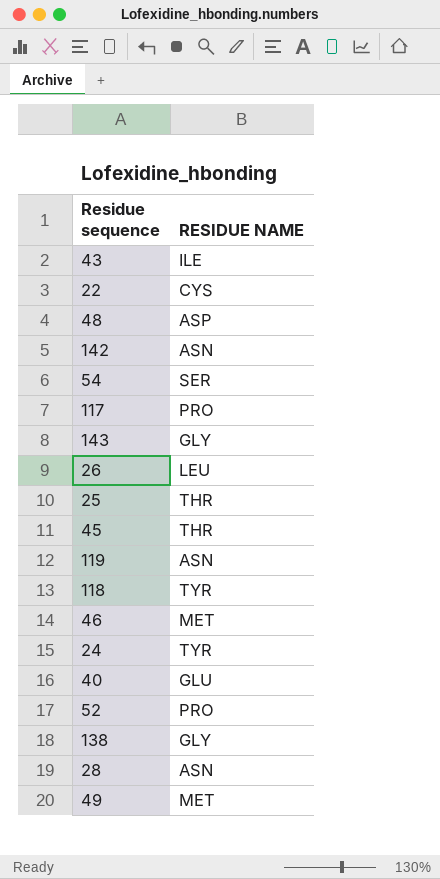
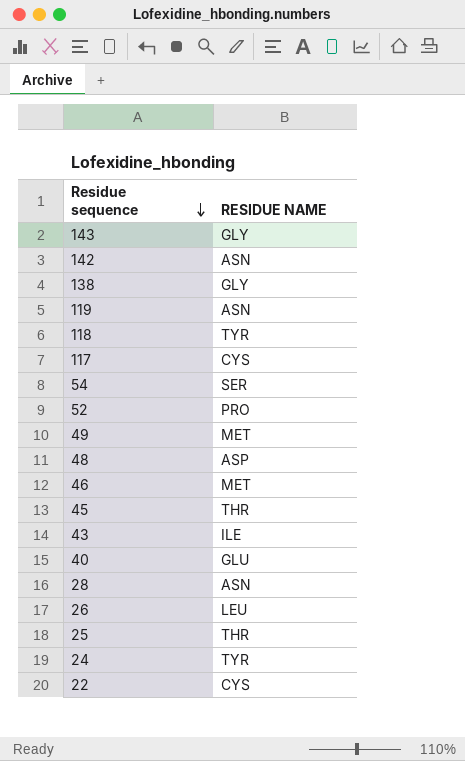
row order: none -> Residue sequence descending
117 | RESIDUE NAME: PRO -> CYS

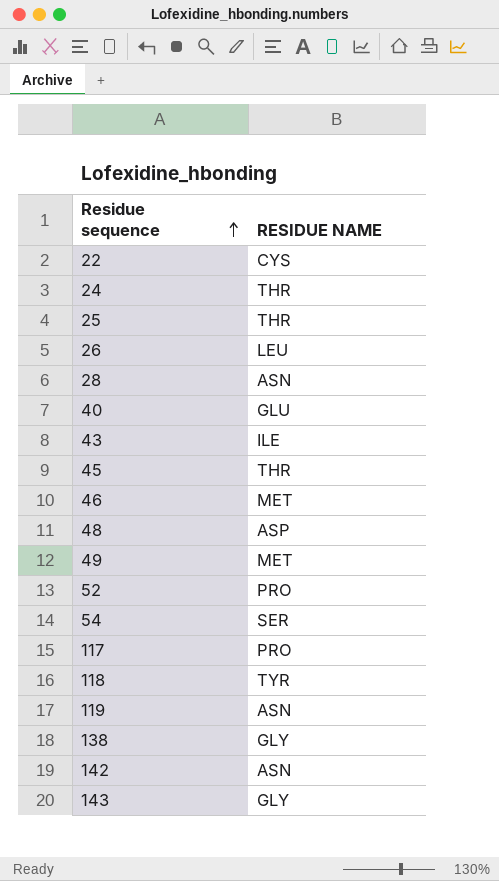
row order: Residue sequence descending -> Residue sequence ascending
24 | RESIDUE NAME: TYR -> THR
117 | RESIDUE NAME: CYS -> PRO

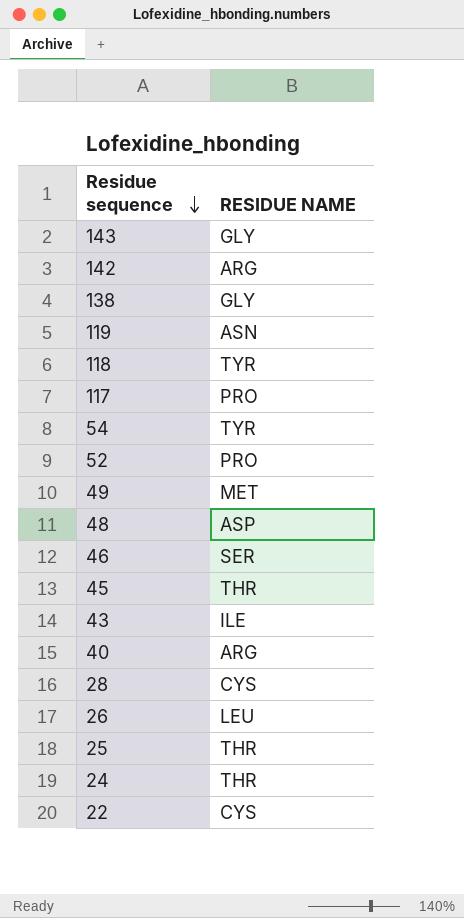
row order: Residue sequence ascending -> Residue sequence descending
142 | RESIDUE NAME: ASN -> ARG
54 | RESIDUE NAME: SER -> TYR
46 | RESIDUE NAME: MET -> SER
40 | RESIDUE NAME: GLU -> ARG
28 | RESIDUE NAME: ASN -> CYS

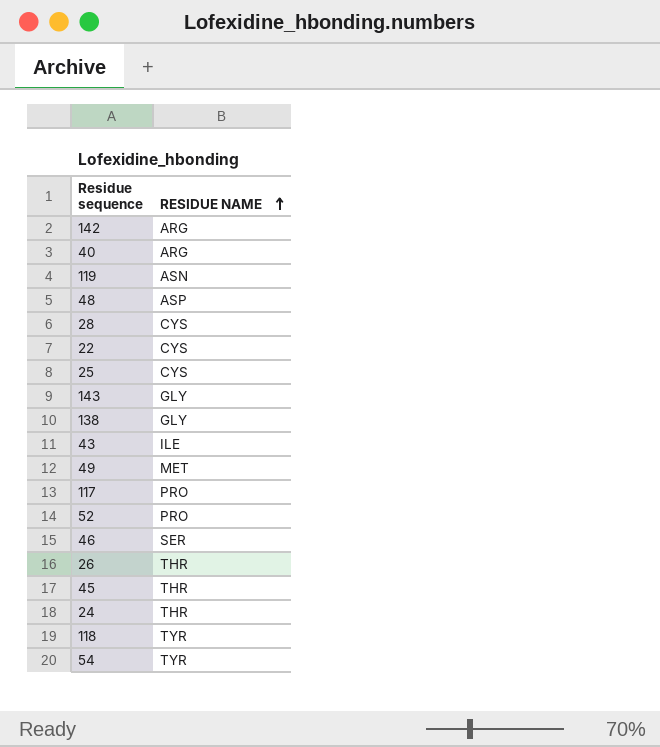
row order: Residue sequence descending -> RESIDUE NAME ascending
25 | RESIDUE NAME: THR -> CYS
26 | RESIDUE NAME: LEU -> THR

